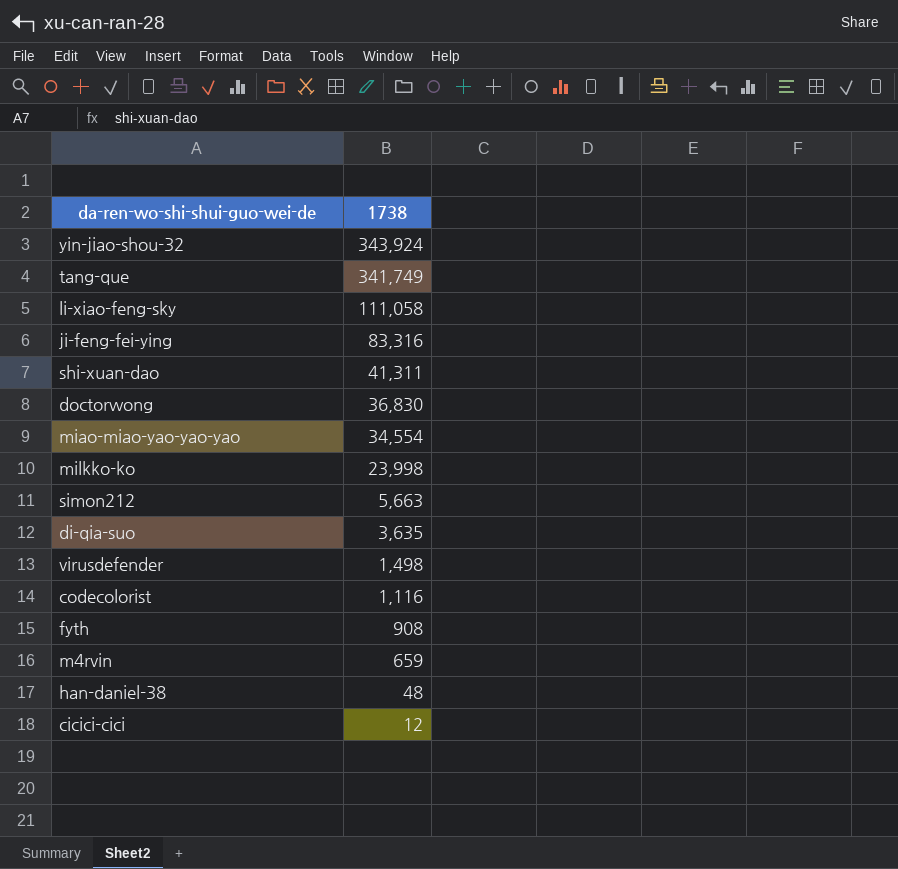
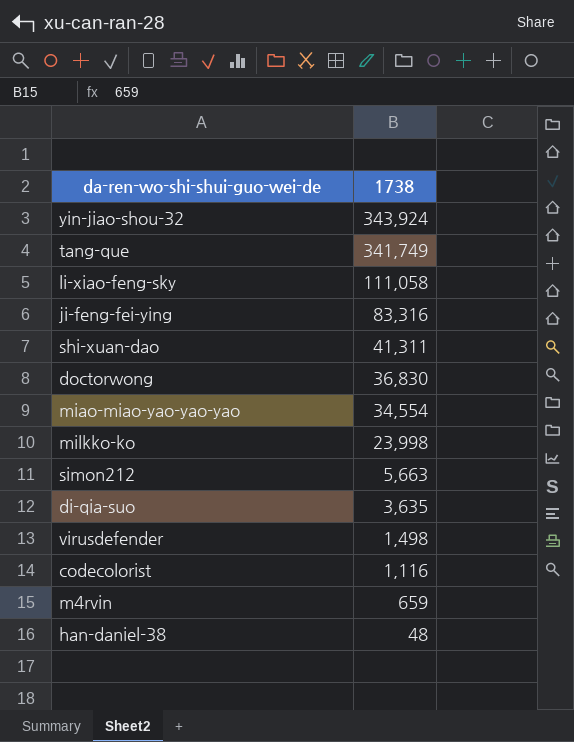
row fyth: 908 -> none
row cicici-cici: 12 -> none

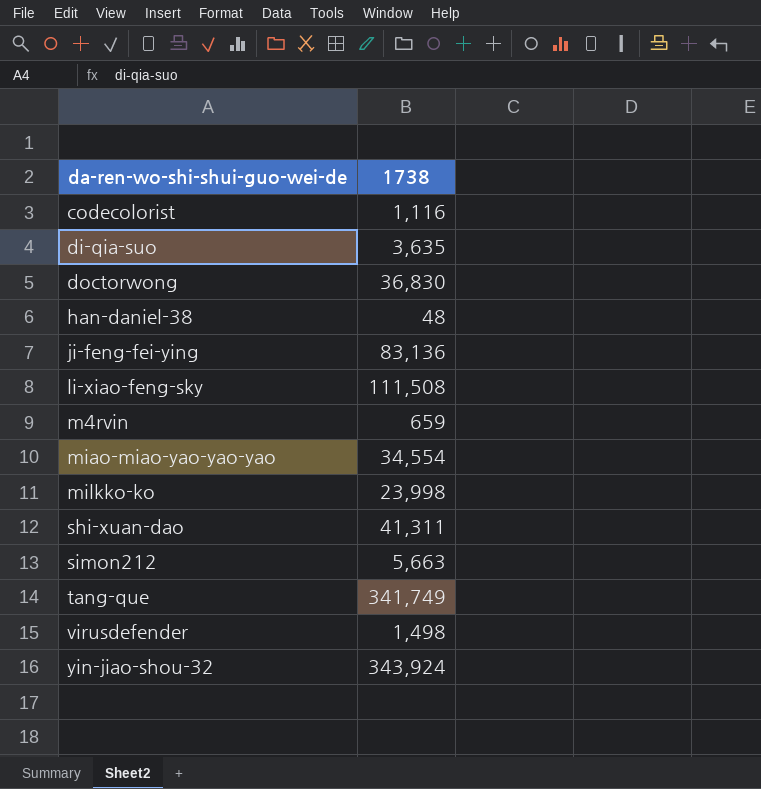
row order: 1738 descending -> da-ren-wo-shi-shui-guo-wei-de ascending
ji-feng-fei-ying | 1738: 83,316 -> 83,136
li-xiao-feng-sky | 1738: 111,058 -> 111,508

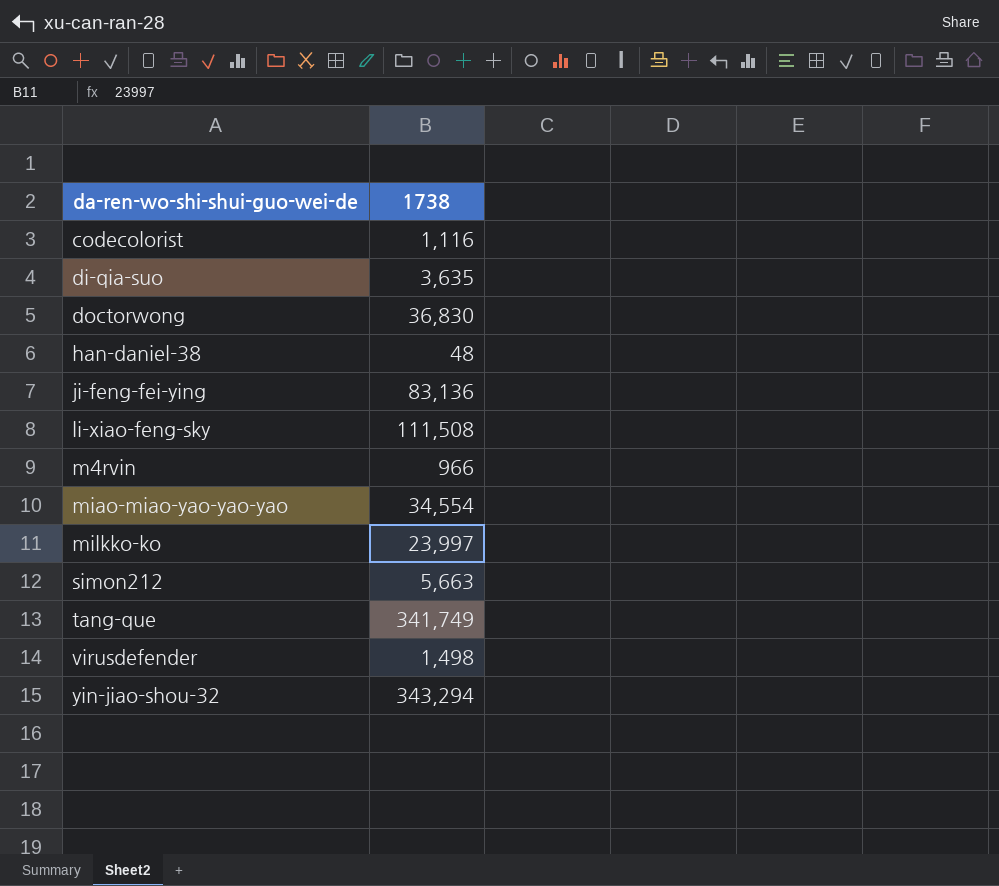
row shi-xuan-dao: 41,311 -> none
m4rvin | 1738: 659 -> 966
milkko-ko | 1738: 23,998 -> 23,997
yin-jiao-shou-32 | 1738: 343,924 -> 343,294

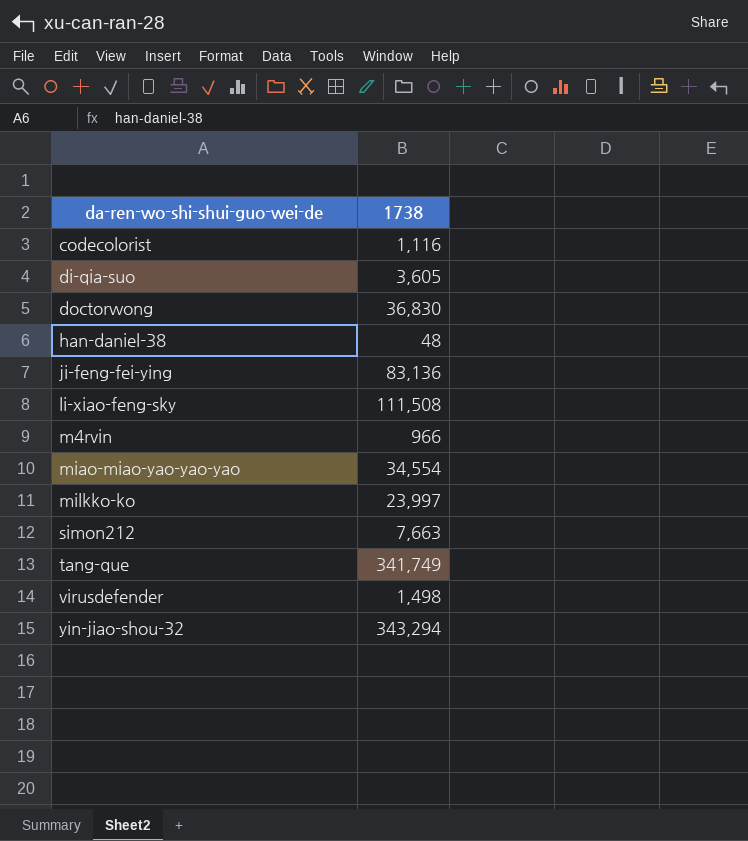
di-qia-suo | 1738: 3,635 -> 3,605
simon212 | 1738: 5,663 -> 7,663

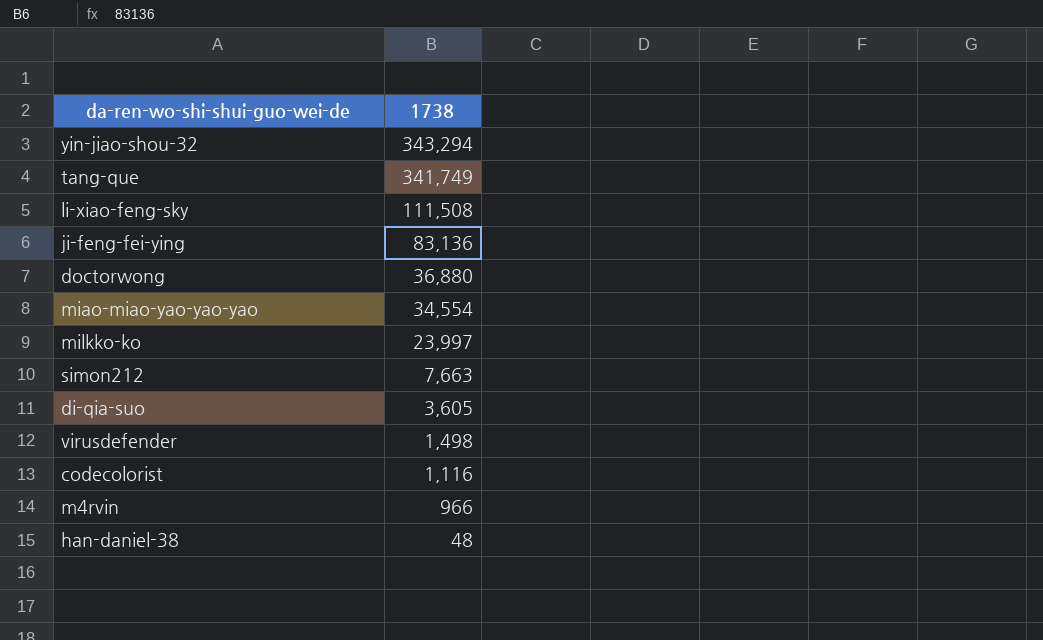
row order: da-ren-wo-shi-shui-guo-wei-de ascending -> 1738 descending
doctorwong | 1738: 36,830 -> 36,880

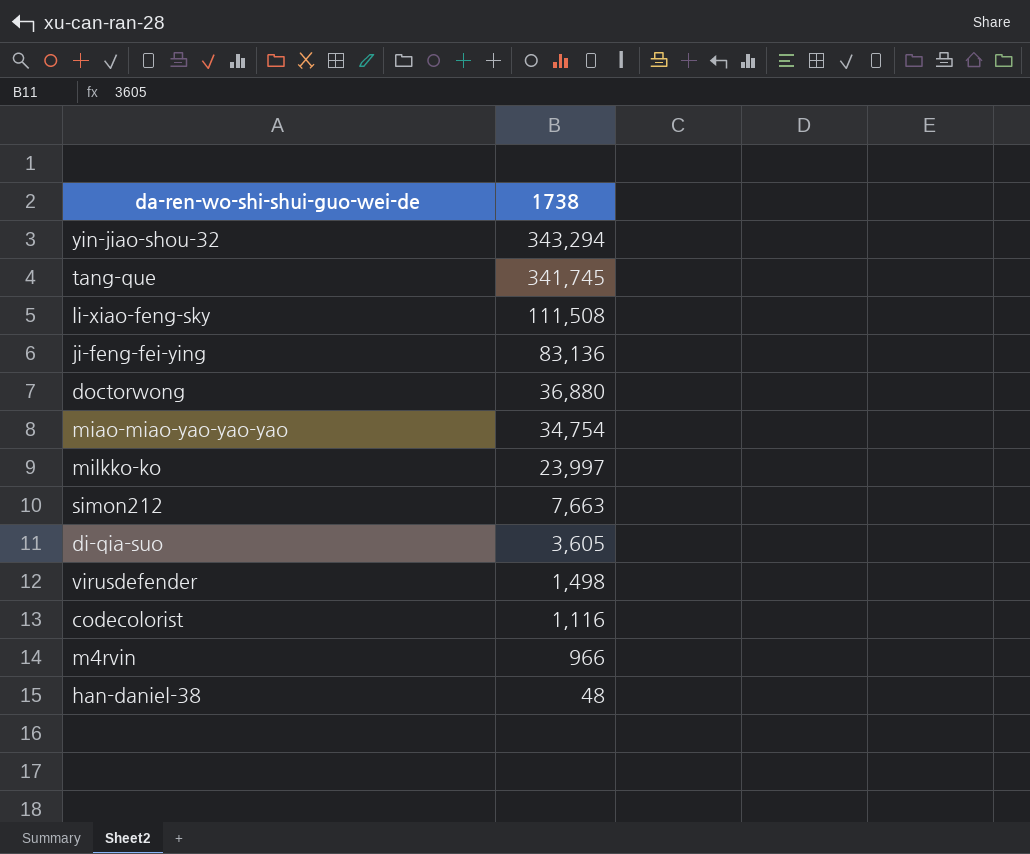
tang-que | 1738: 341,749 -> 341,745
miao-miao-yao-yao-yao | 1738: 34,554 -> 34,754

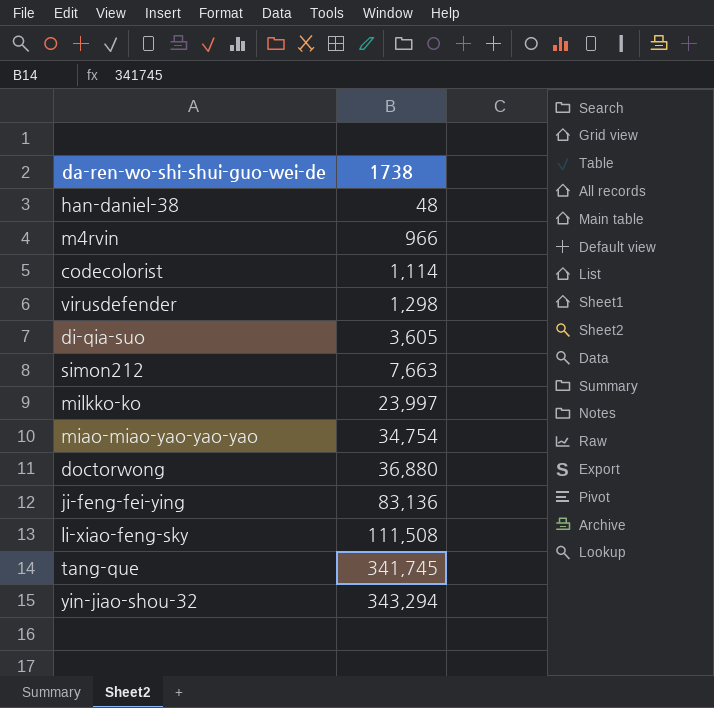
row order: 1738 descending -> 1738 ascending
codecolorist | 1738: 1,116 -> 1,114
virusdefender | 1738: 1,498 -> 1,298

